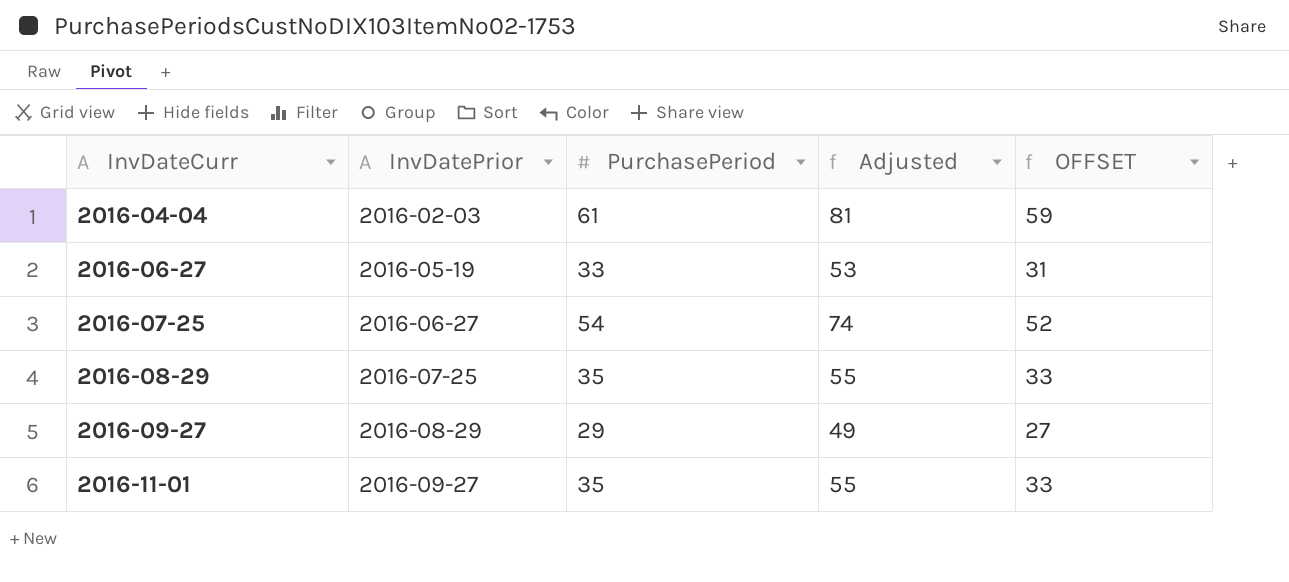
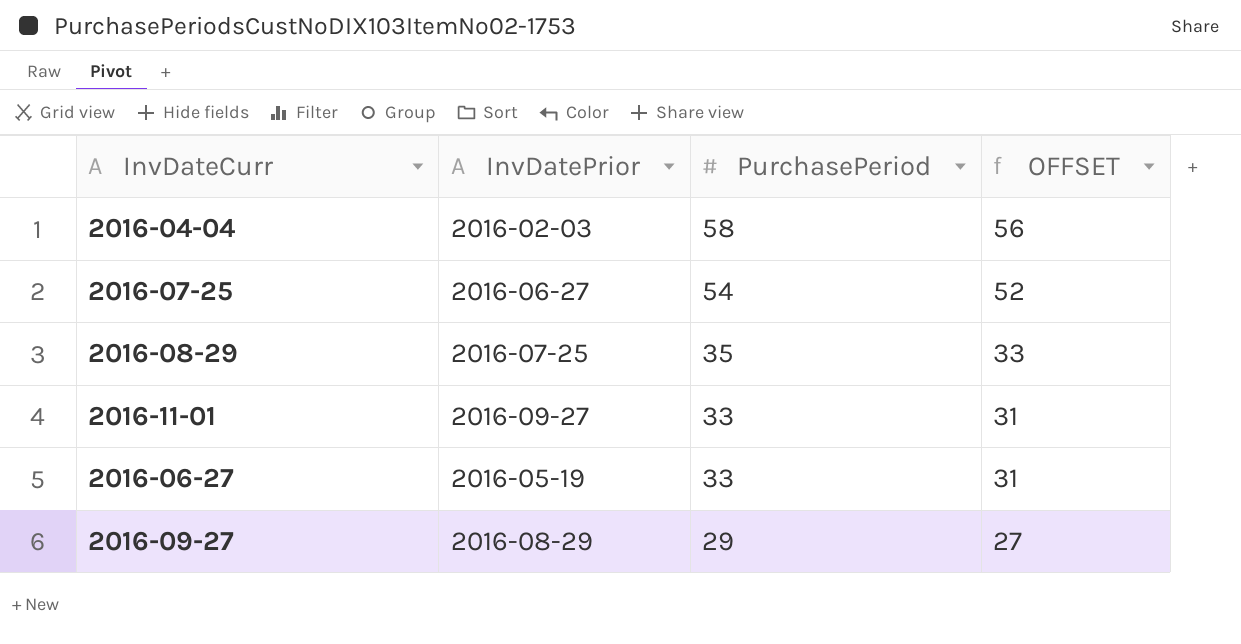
row order: InvDateCurr ascending -> PurchasePeriod descending
column Adjusted | formula: [PurchasePeriod] + 20 -> none
2016-04-04 | PurchasePeriod: 61 -> 58
2016-04-04 | OFFSET: 59 -> 56
2016-11-01 | PurchasePeriod: 35 -> 33
2016-11-01 | OFFSET: 33 -> 31

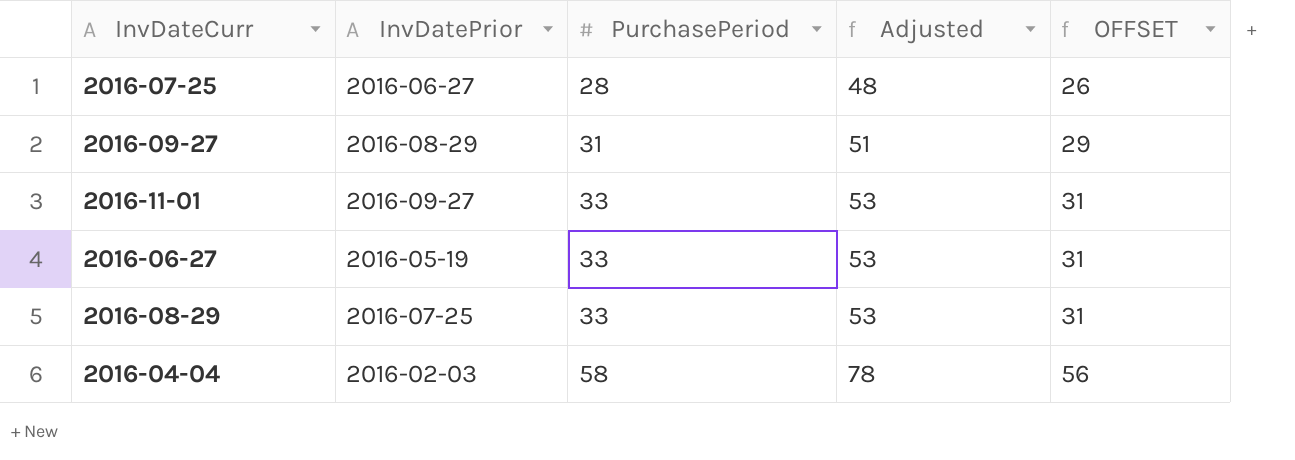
row order: PurchasePeriod descending -> PurchasePeriod ascending
column Adjusted | formula: none -> [PurchasePeriod] + 20
2016-07-25 | PurchasePeriod: 54 -> 28
2016-07-25 | OFFSET: 52 -> 26
2016-09-27 | PurchasePeriod: 29 -> 31
2016-09-27 | OFFSET: 27 -> 29
2016-08-29 | PurchasePeriod: 35 -> 33
2016-08-29 | OFFSET: 33 -> 31

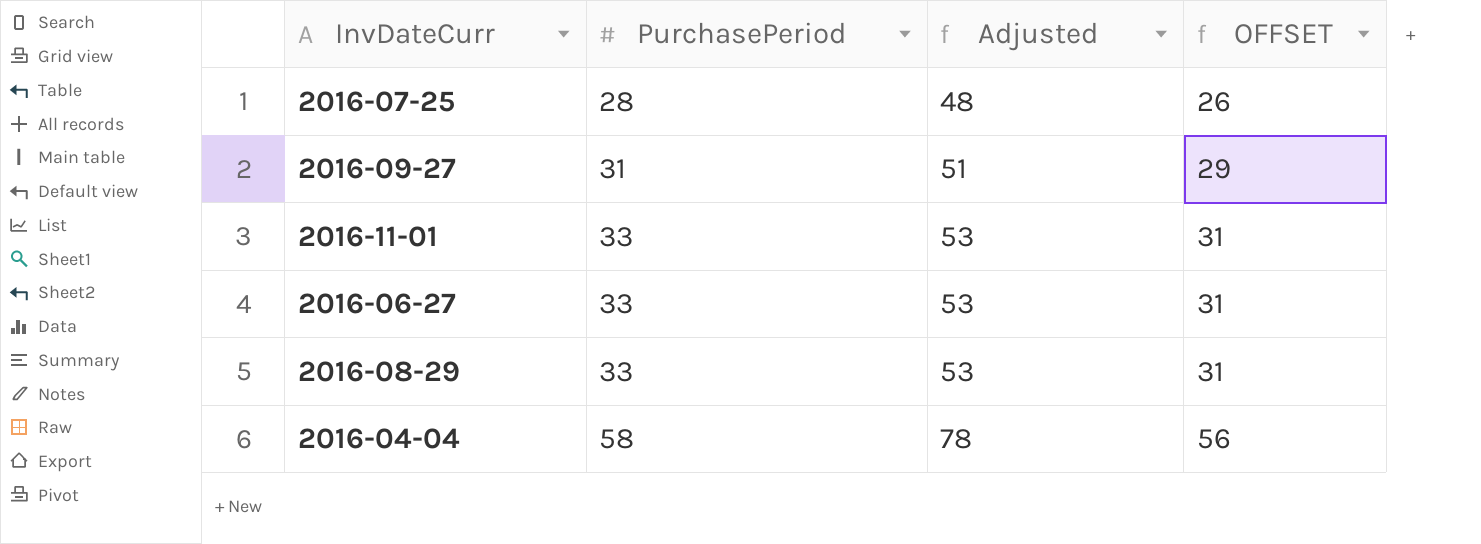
column InvDatePrior | position: 2 -> none

